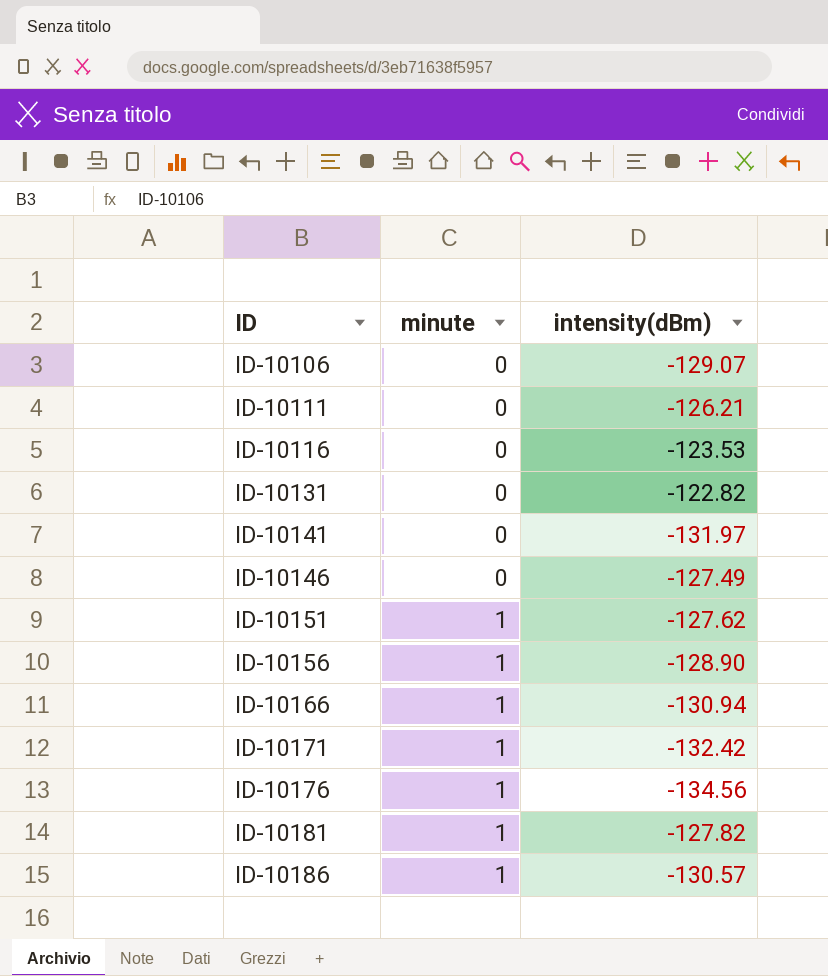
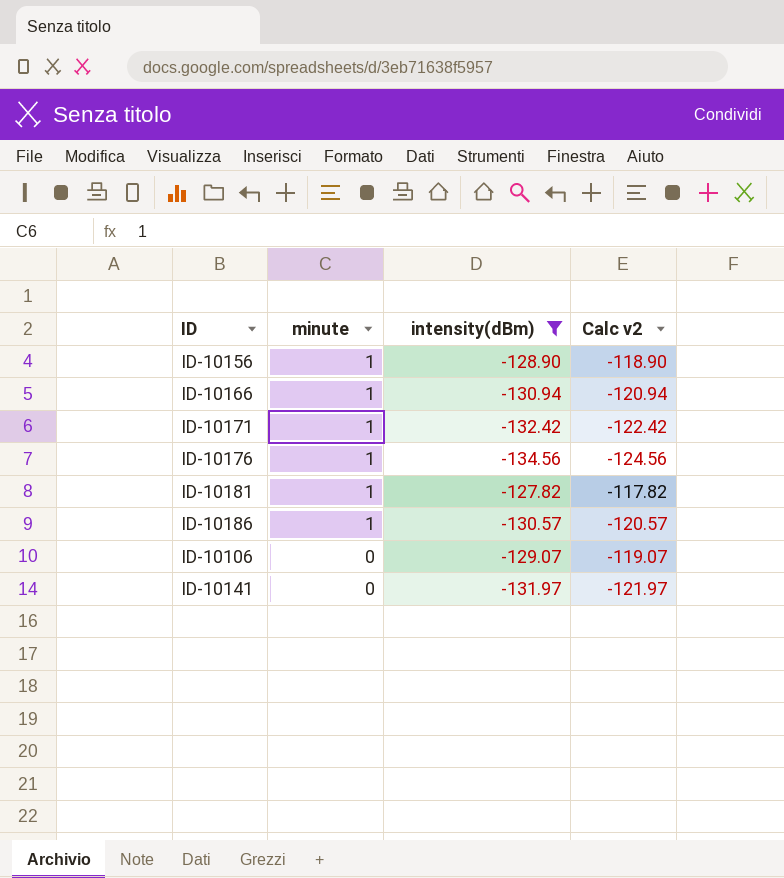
filter: none -> intensity(dBm) <= -127.82
row order: ID ascending -> minute descending
column Calc v2 | formula: none -> [intensity(dBm)] + 10

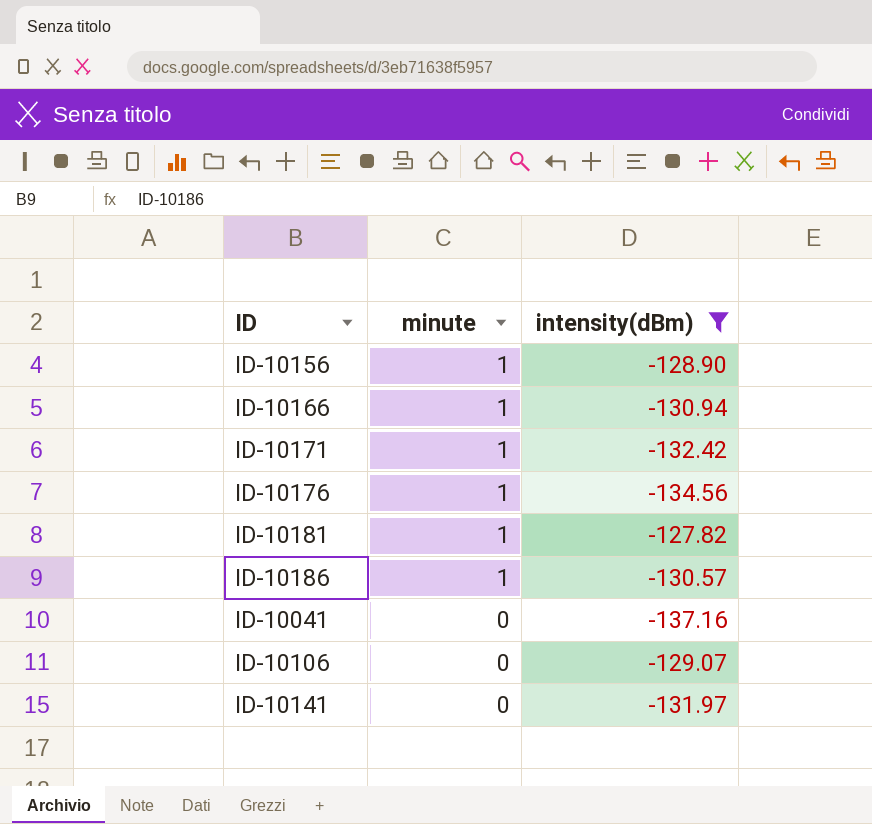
column Calc v2 | formula: [intensity(dBm)] + 10 -> none
row ID-10041: none -> 0 | -137.16

